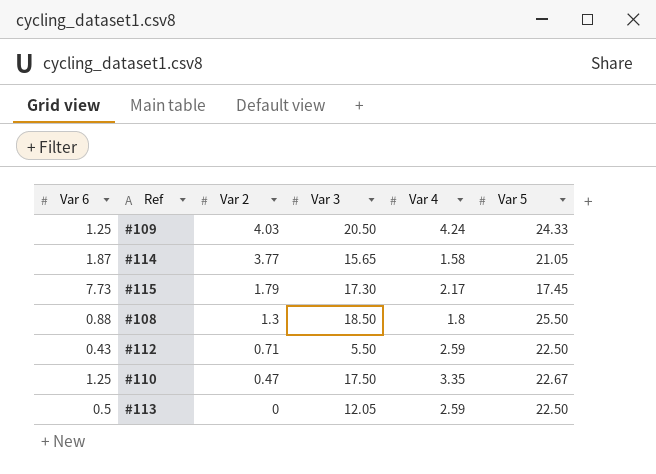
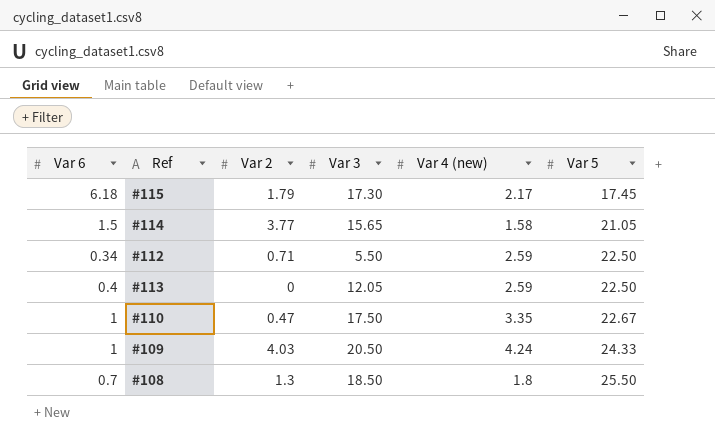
row order: Var 2 descending -> Var 5 ascending
column name: Var 4 -> Var 4 (new)
#115 | Var 6: 7.73 -> 6.18
#114 | Var 6: 1.87 -> 1.5
#112 | Var 6: 0.43 -> 0.34
#113 | Var 6: 0.5 -> 0.4
#110 | Var 6: 1.25 -> 1
#109 | Var 6: 1.25 -> 1
#108 | Var 6: 0.88 -> 0.7

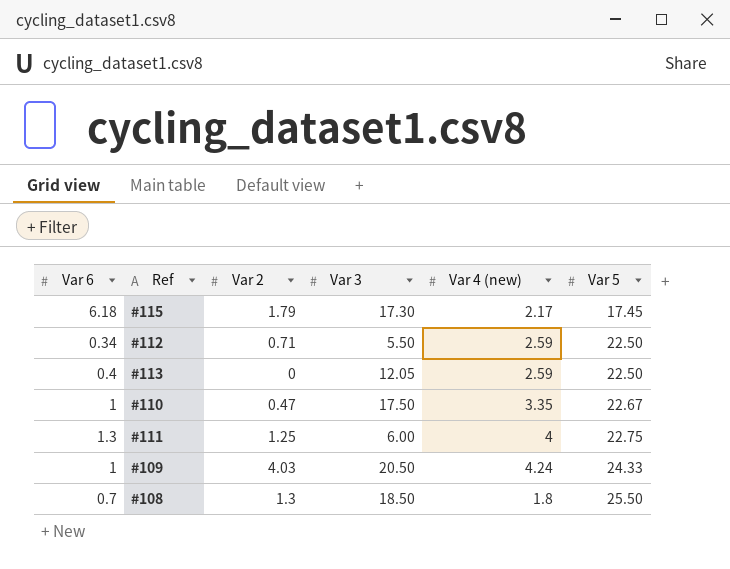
row #114: 1.5 | 3.77 | 15.65 | 1.58 | 21.05 -> none
row #111: none -> 1.3 | 1.25 | 6.00 | 4 | 22.75

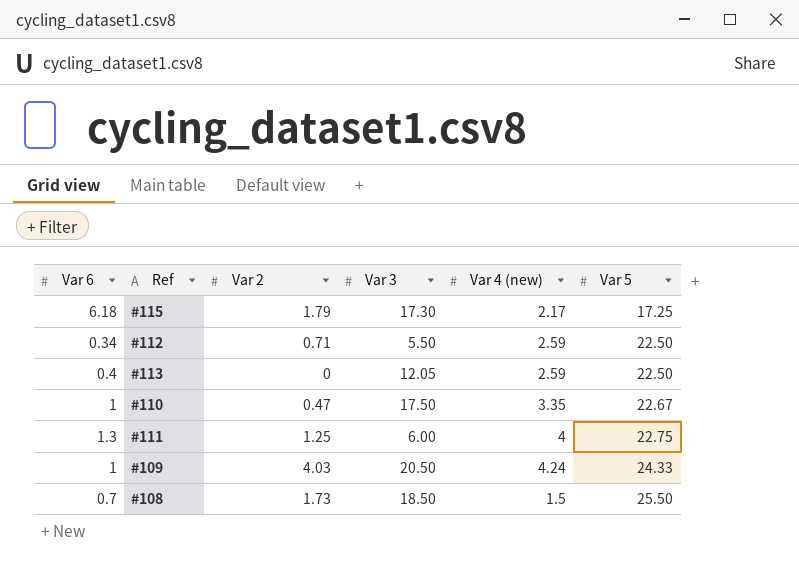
#115 | Var 5: 17.45 -> 17.25
#108 | Var 2: 1.3 -> 1.73
#108 | Var 4 (new): 1.8 -> 1.5

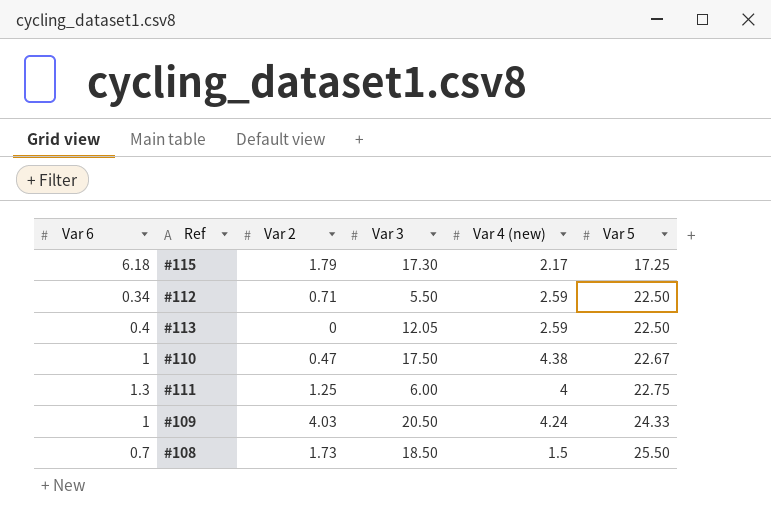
#110 | Var 4 (new): 3.35 -> 4.38

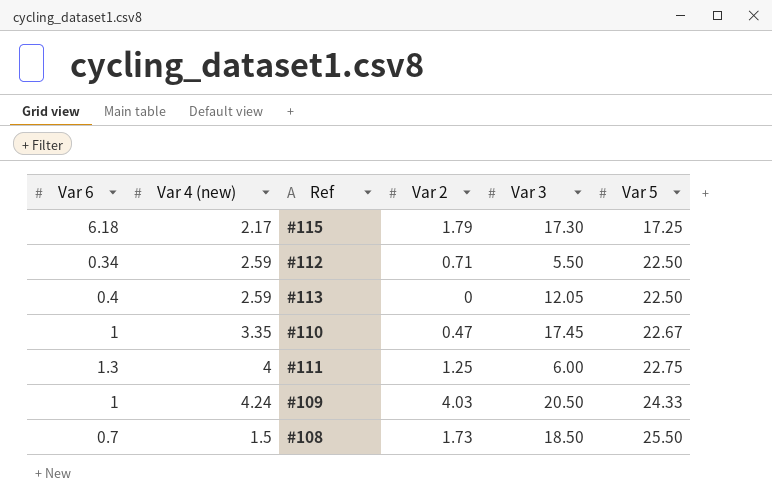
column Var 4 (new) | position: 5 -> 2
#110 | Var 4 (new): 4.38 -> 3.35
#110 | Var 3: 17.50 -> 17.45

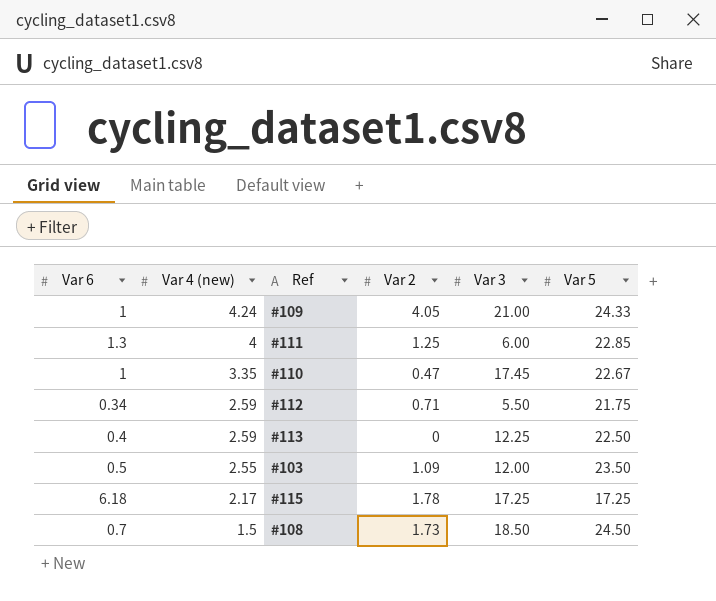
row order: Var 5 ascending -> Var 4 (new) descending
#109 | Var 2: 4.03 -> 4.05
#109 | Var 3: 20.50 -> 21.00
#111 | Var 5: 22.75 -> 22.85
#112 | Var 5: 22.50 -> 21.75
#113 | Var 3: 12.05 -> 12.25
row #103: none -> 0.5 | 2.55 | 1.09 | 12.00 | 23.50
#115 | Var 2: 1.79 -> 1.78
#115 | Var 3: 17.30 -> 17.25
#108 | Var 5: 25.50 -> 24.50

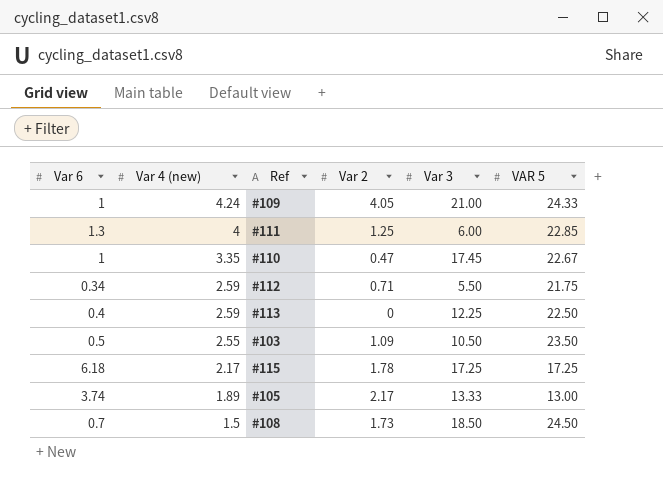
column name: Var 5 -> VAR 5
#103 | Var 3: 12.00 -> 10.50
row #105: none -> 3.74 | 1.89 | 2.17 | 13.33 | 13.00

